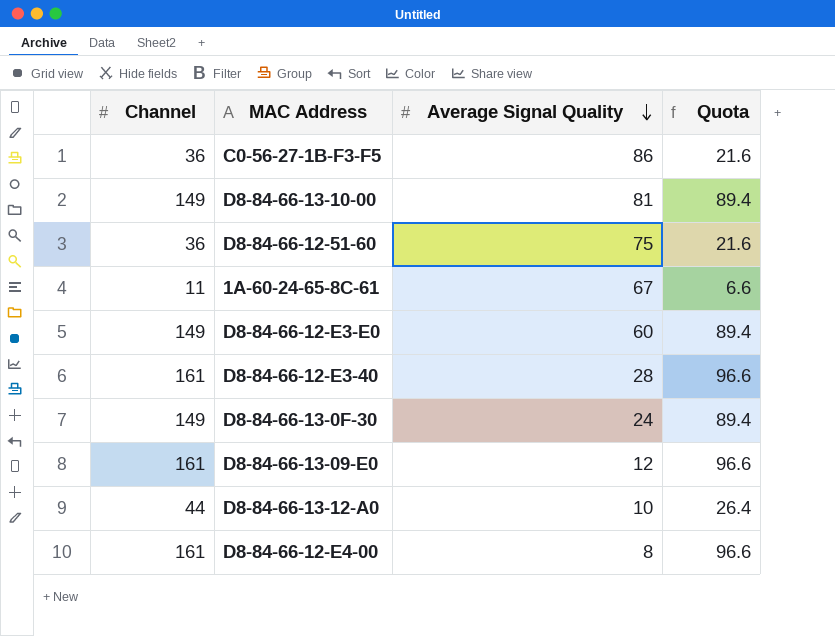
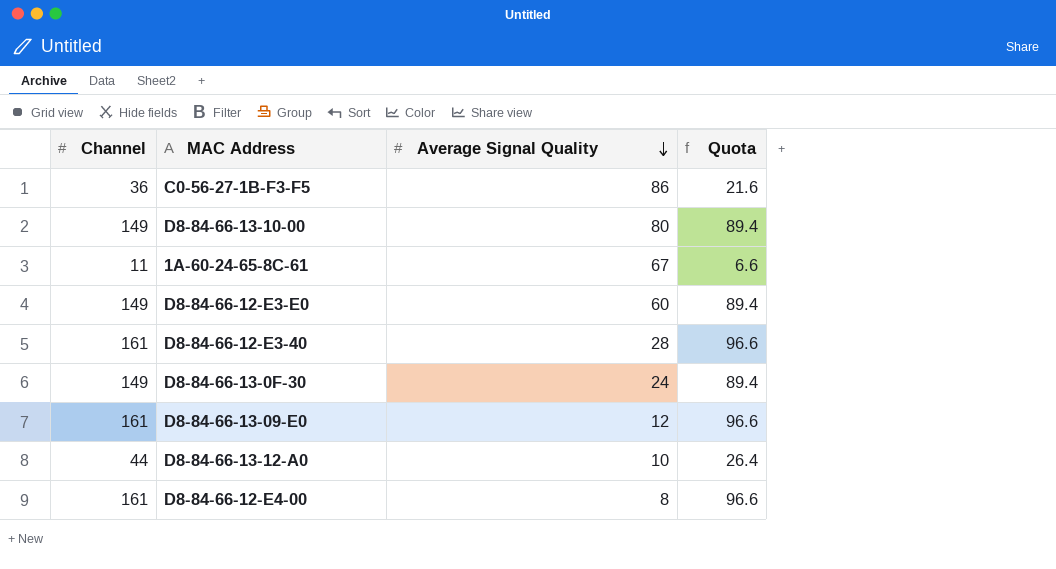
row D8-84-66-12-51-60: 36 | 75 | 21.6 -> none
D8-84-66-13-10-00 | Average Signal Quality: 81 -> 80

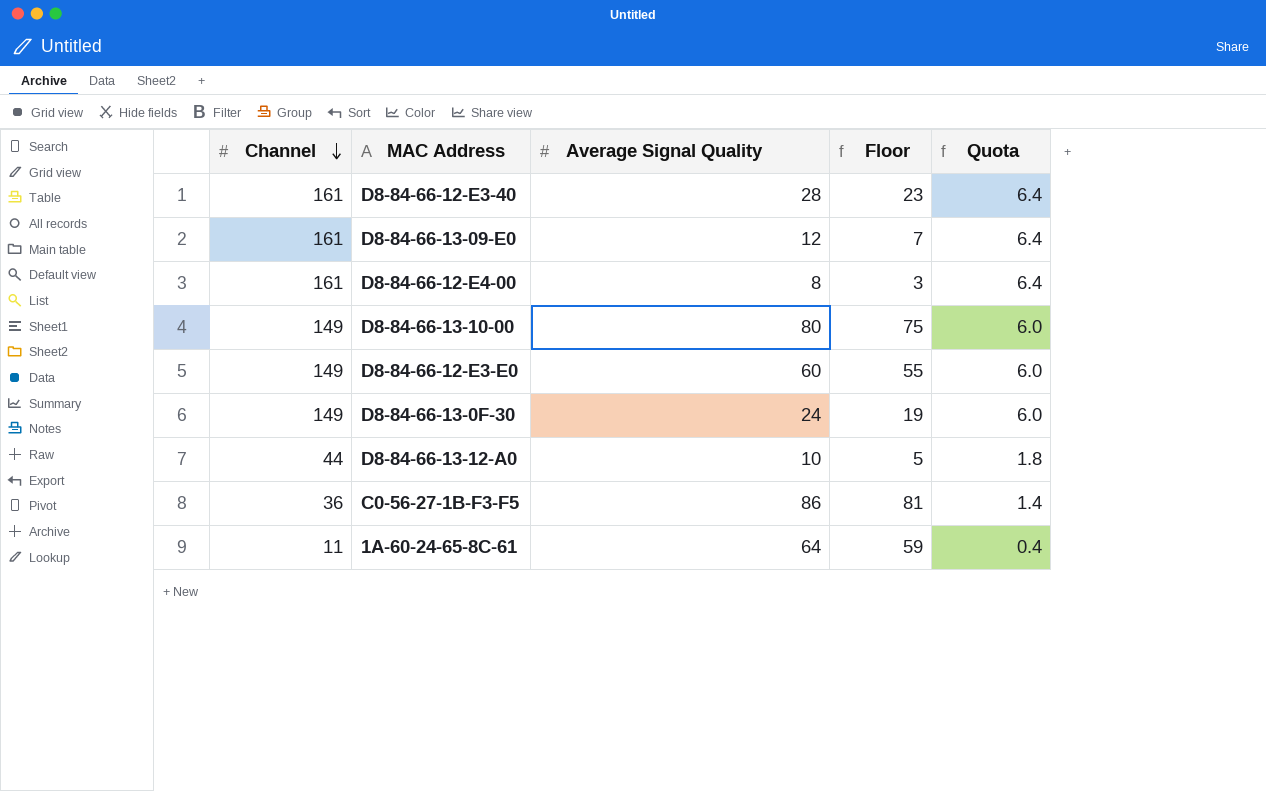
row order: Average Signal Quality descending -> Channel descending
column Floor | formula: none -> [Average Signal Quality] - 5
column Quota | formula: [Channel] * 0.6 -> [Channel] * 0.04
1A-60-24-65-8C-61 | Average Signal Quality: 67 -> 64

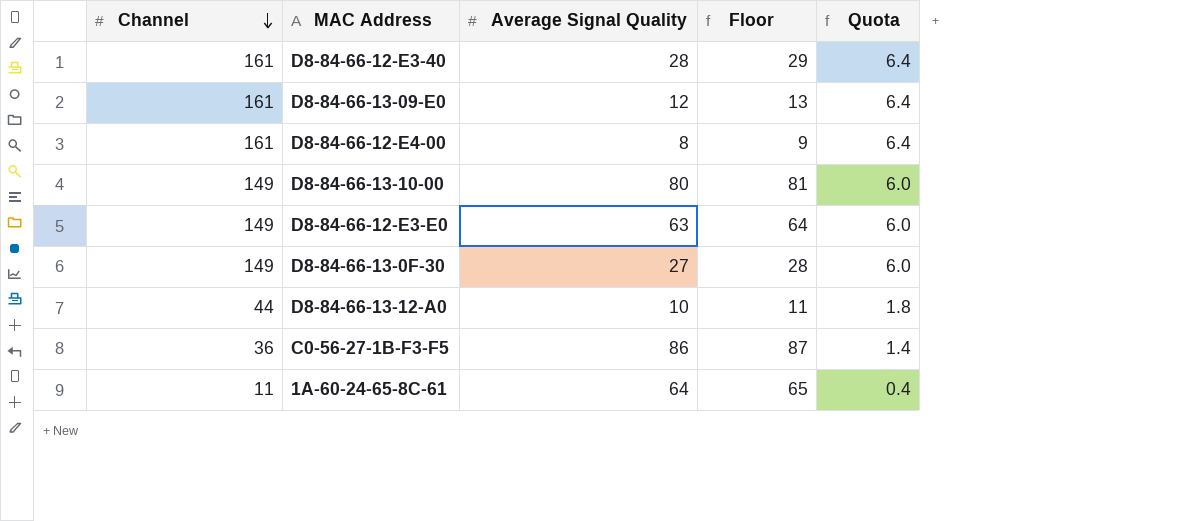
column Floor | formula: [Average Signal Quality] - 5 -> [Average Signal Quality] + 1
D8-84-66-12-E3-E0 | Average Signal Quality: 60 -> 63
D8-84-66-13-0F-30 | Average Signal Quality: 24 -> 27

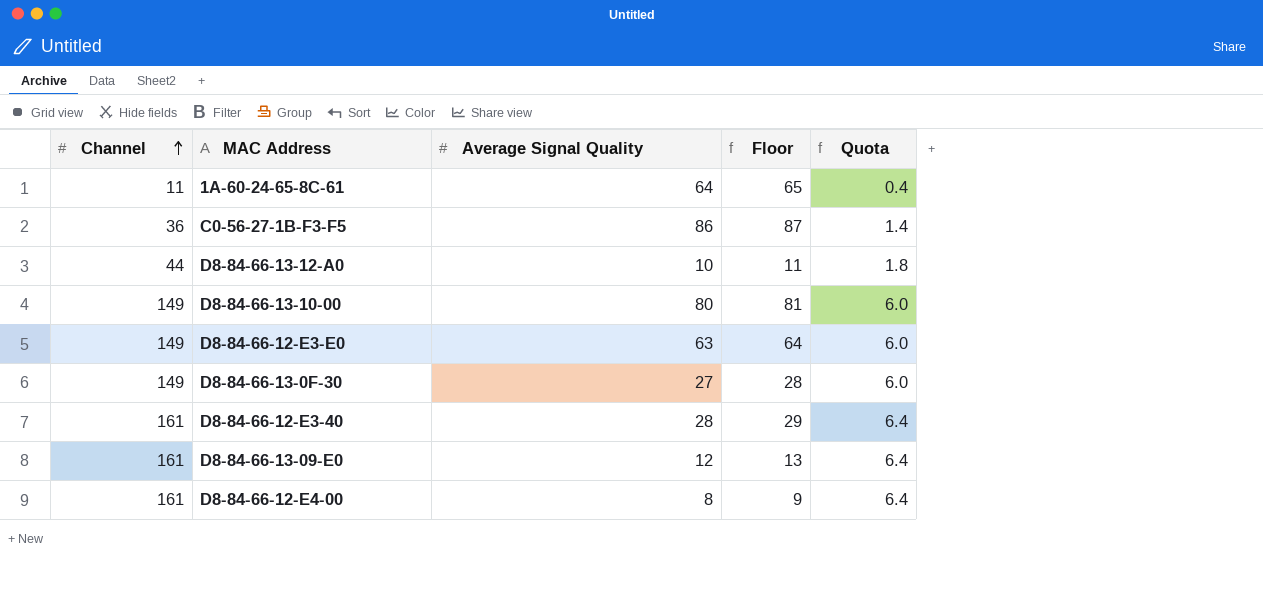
row order: Channel descending -> Channel ascending

